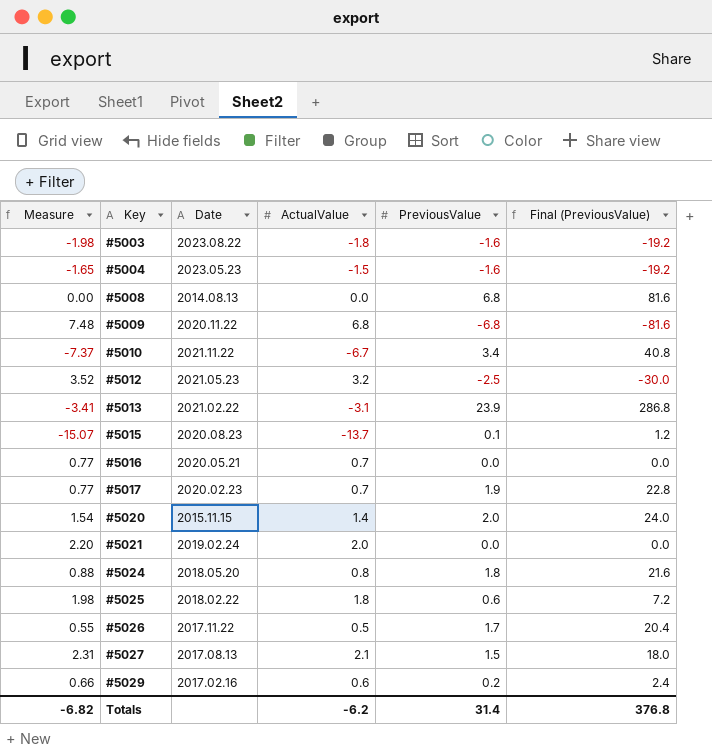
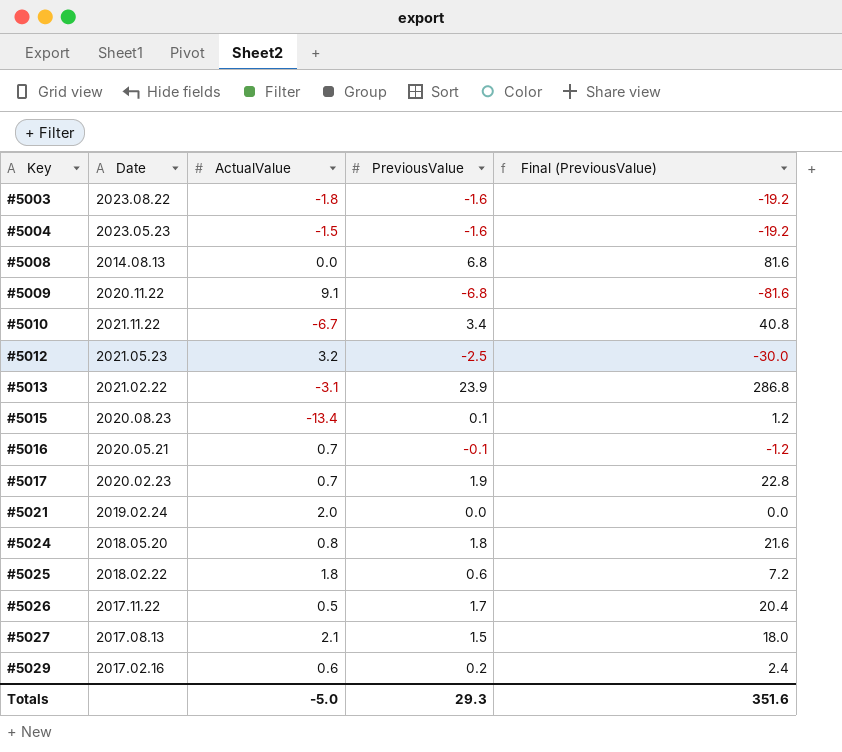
column Measure | formula: [ActualValue] * 1.1 -> none
row #5020: 1.54 | 2015.11.15 | 1.4 | 2.0 | 24.0 -> none
#5009 | ActualValue: 6.8 -> 9.1
#5015 | ActualValue: -13.7 -> -13.4
#5016 | PreviousValue: 0.0 -> -0.1
#5016 | Final (PreviousValue): 0.0 -> -1.2
Totals | ActualValue: -6.2 -> -5.0
Totals | PreviousValue: 31.4 -> 29.3
Totals | Final (PreviousValue): 376.8 -> 351.6

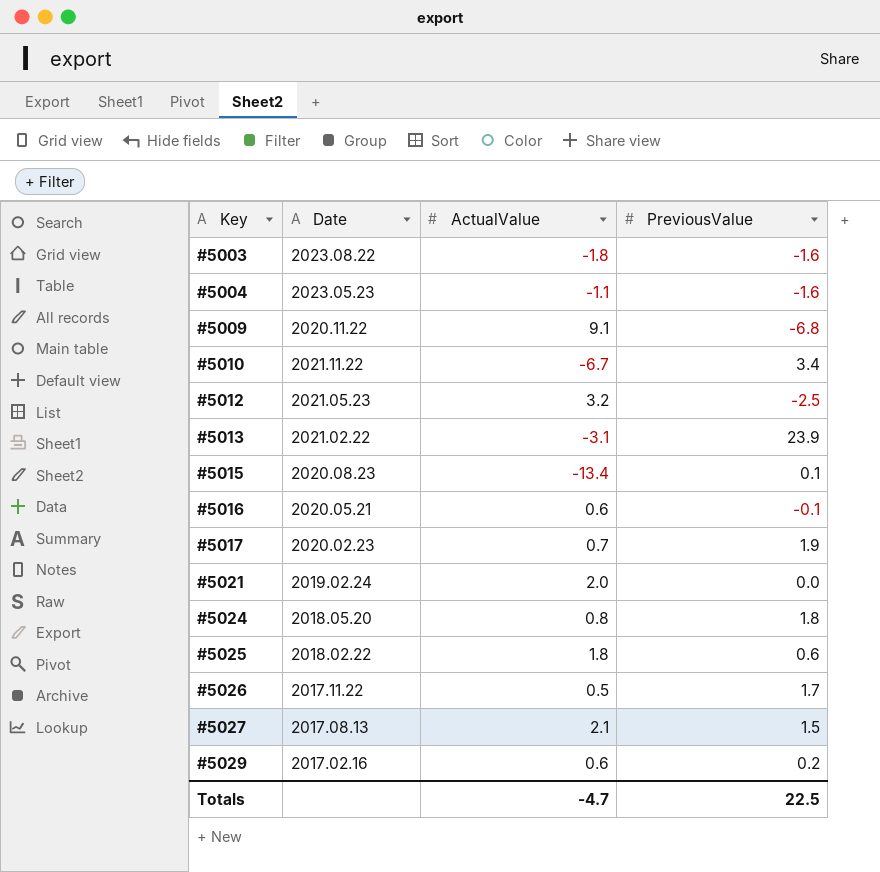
column Final (PreviousValue) | formula: [PreviousValue] * 12 -> none
row #5008: 2014.08.13 | 0.0 | 6.8 | 81.6 -> none
#5004 | ActualValue: -1.5 -> -1.1
#5016 | ActualValue: 0.7 -> 0.6
Totals | ActualValue: -5.0 -> -4.7
Totals | PreviousValue: 29.3 -> 22.5

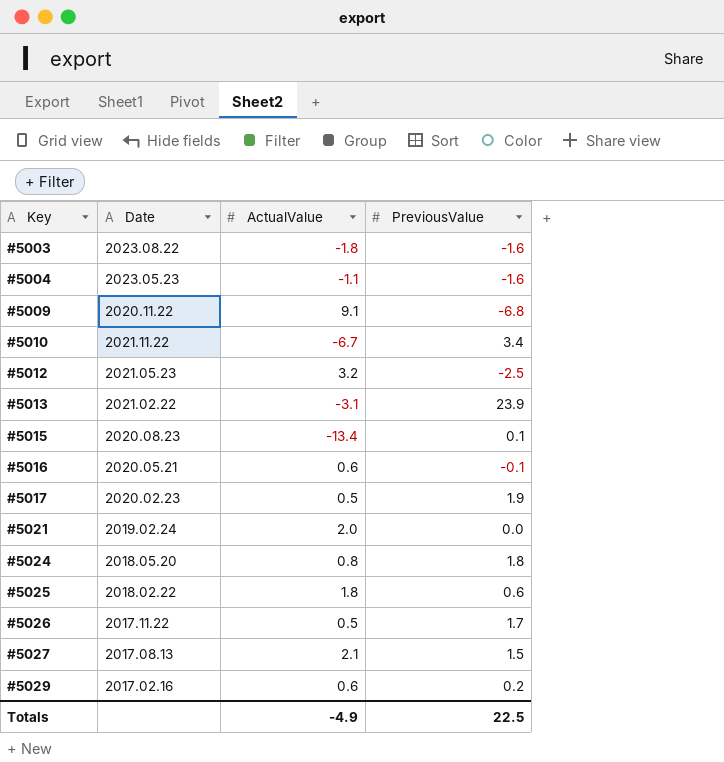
#5017 | ActualValue: 0.7 -> 0.5
Totals | ActualValue: -4.7 -> -4.9

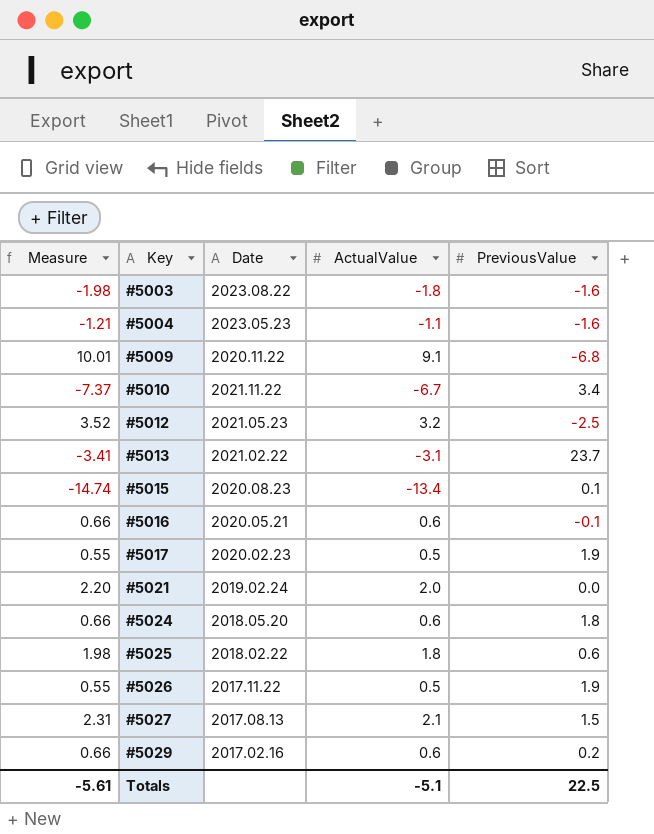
column Measure | formula: none -> [ActualValue] * 1.1
#5013 | PreviousValue: 23.9 -> 23.7
#5024 | ActualValue: 0.8 -> 0.6
#5026 | PreviousValue: 1.7 -> 1.9
Totals | ActualValue: -4.9 -> -5.1

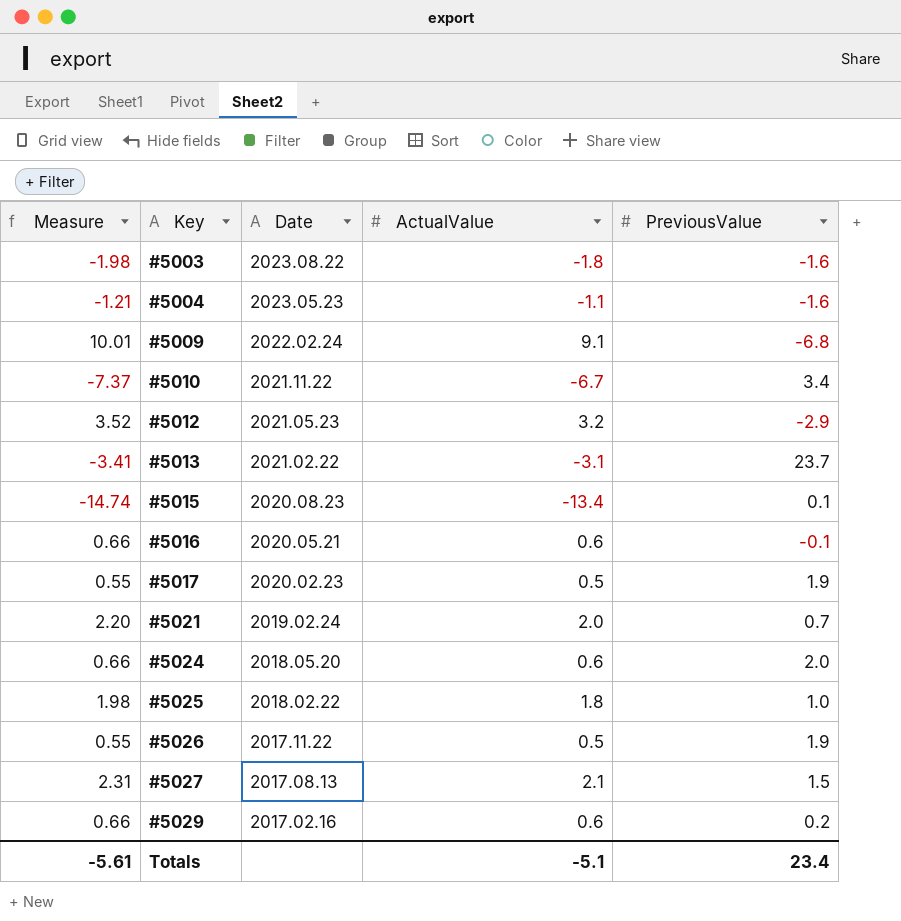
#5009 | Date: 2020.11.22 -> 2022.02.24
#5012 | PreviousValue: -2.5 -> -2.9
#5021 | PreviousValue: 0.0 -> 0.7
#5024 | PreviousValue: 1.8 -> 2.0
#5025 | PreviousValue: 0.6 -> 1.0
Totals | PreviousValue: 22.5 -> 23.4

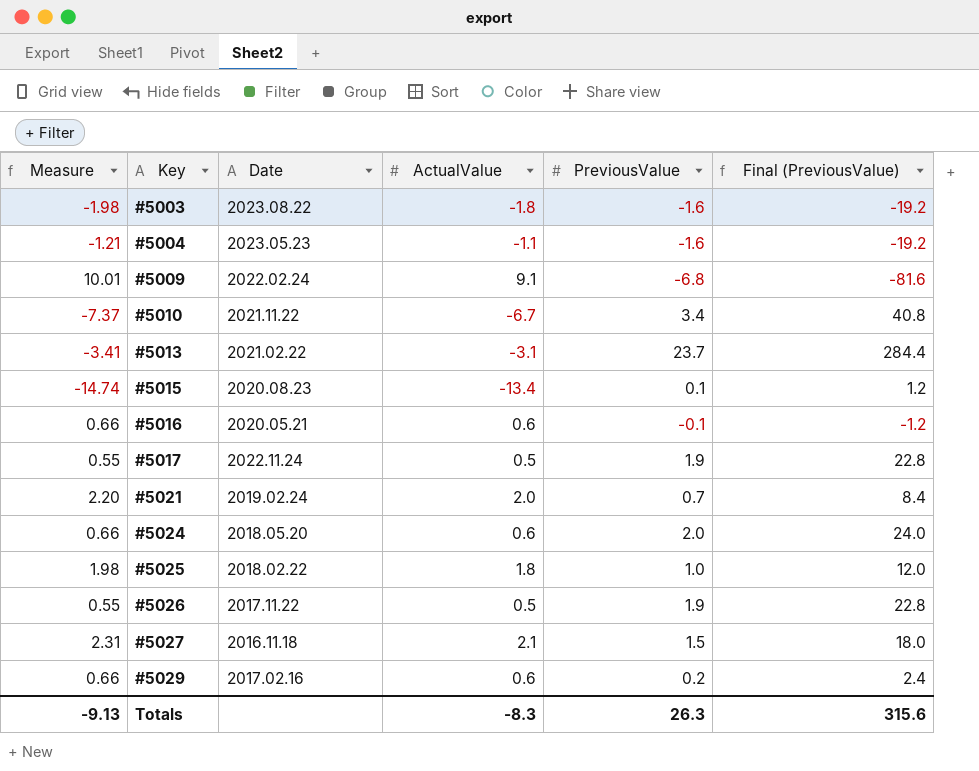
column Final (PreviousValue) | formula: none -> [PreviousValue] * 12
row #5012: 3.52 | 2021.05.23 | 3.2 | -2.9 -> none
#5017 | Date: 2020.02.23 -> 2022.11.24
#5027 | Date: 2017.08.13 -> 2016.11.18
Totals | Measure: -5.61 -> -9.13
Totals | ActualValue: -5.1 -> -8.3
Totals | PreviousValue: 23.4 -> 26.3

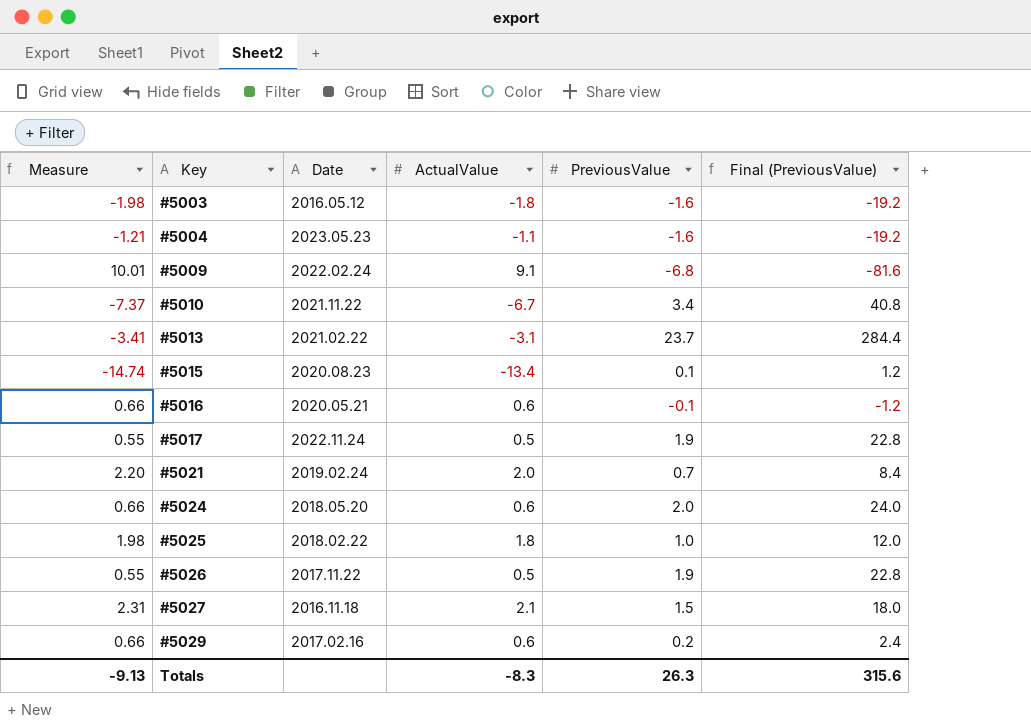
#5003 | Date: 2023.08.22 -> 2016.05.12

